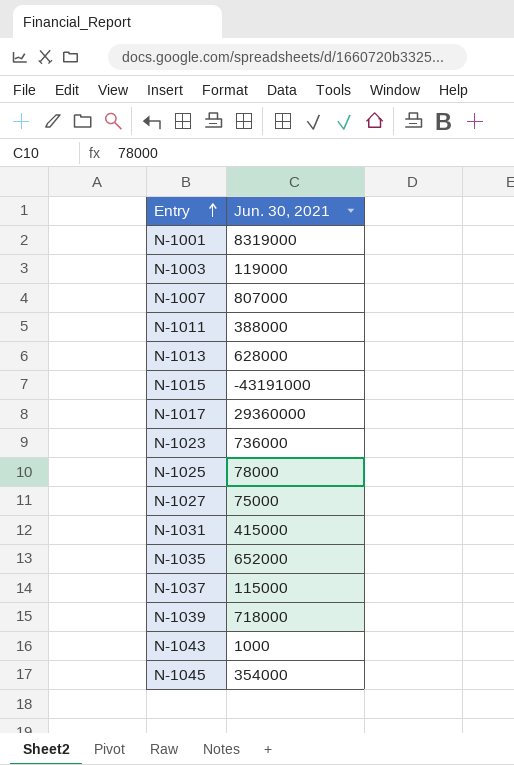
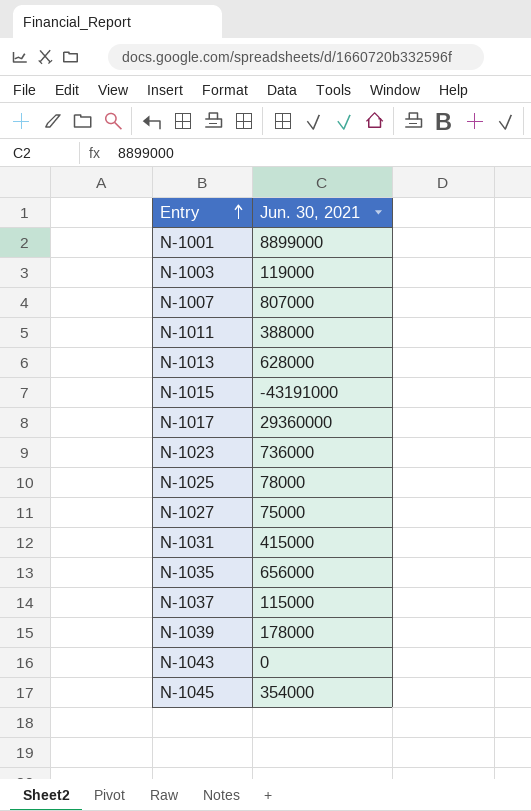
N-1001 | Jun. 30, 2021: 8319000 -> 8899000
N-1035 | Jun. 30, 2021: 652000 -> 656000
N-1039 | Jun. 30, 2021: 718000 -> 178000
N-1043 | Jun. 30, 2021: 1000 -> 0

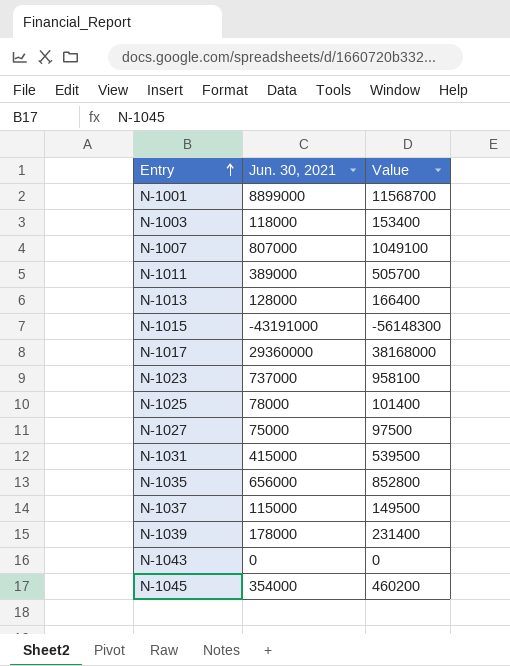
column Value | formula: none -> [Jun. 30, 2021] * 1.3
N-1003 | Jun. 30, 2021: 119000 -> 118000
N-1011 | Jun. 30, 2021: 388000 -> 389000
N-1013 | Jun. 30, 2021: 628000 -> 128000
N-1023 | Jun. 30, 2021: 736000 -> 737000

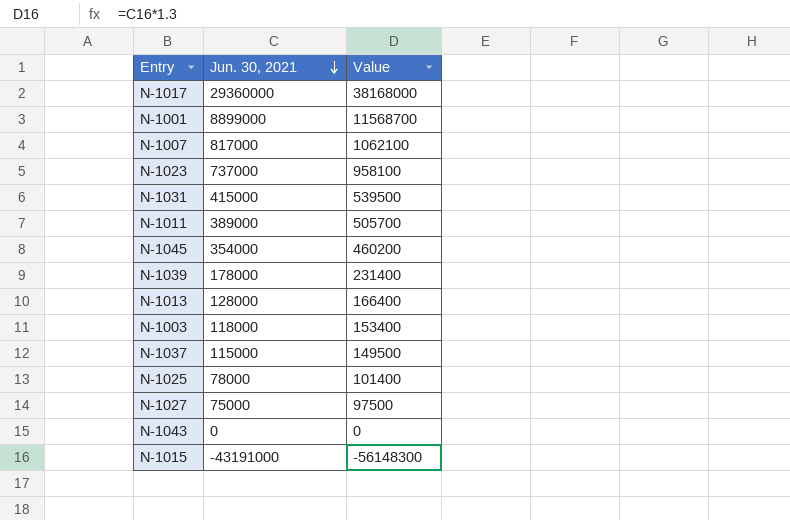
row order: Entry ascending -> Jun. 30, 2021 descending
row N-1035: 656000 | 852800 -> none
N-1007 | Jun. 30, 2021: 807000 -> 817000
N-1007 | Value: 1049100 -> 1062100

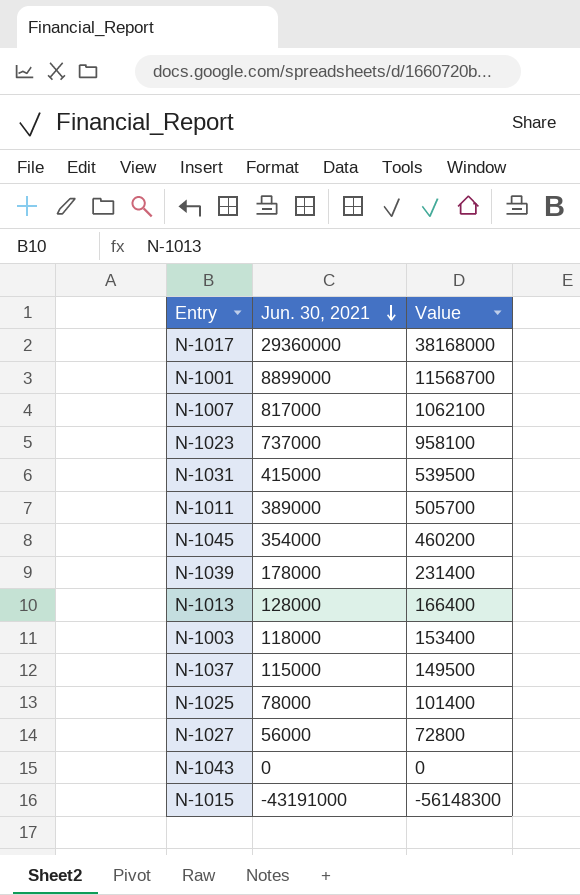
N-1027 | Jun. 30, 2021: 75000 -> 56000
N-1027 | Value: 97500 -> 72800

